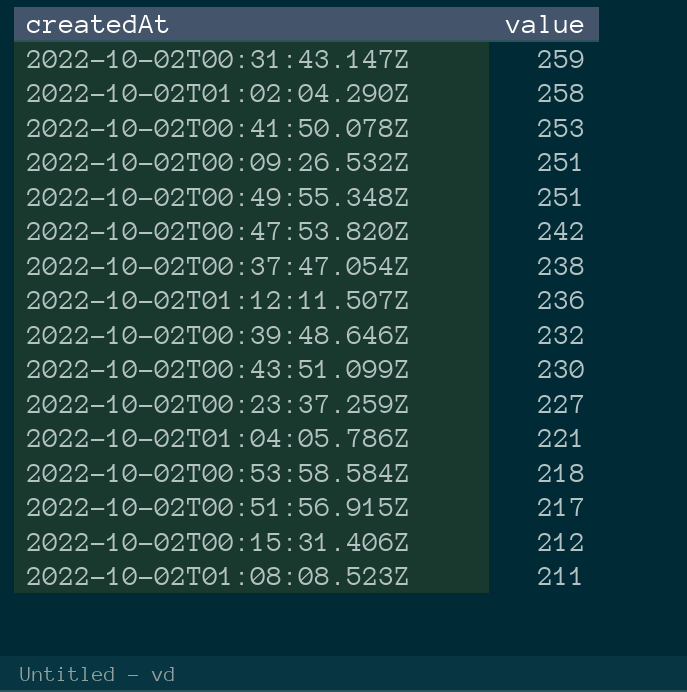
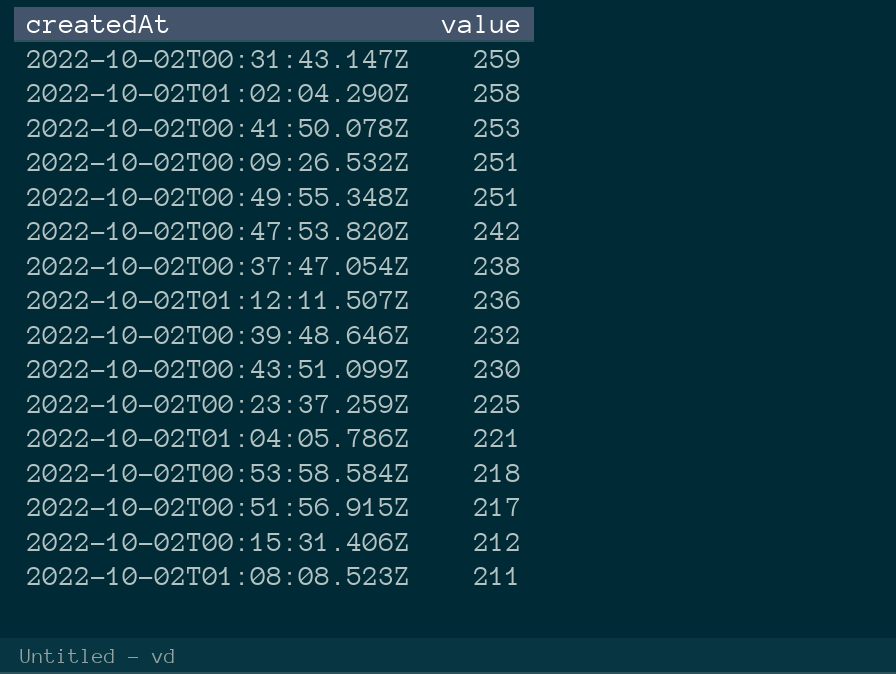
2022-10-02T00:23:37.259Z | value: 227 -> 225

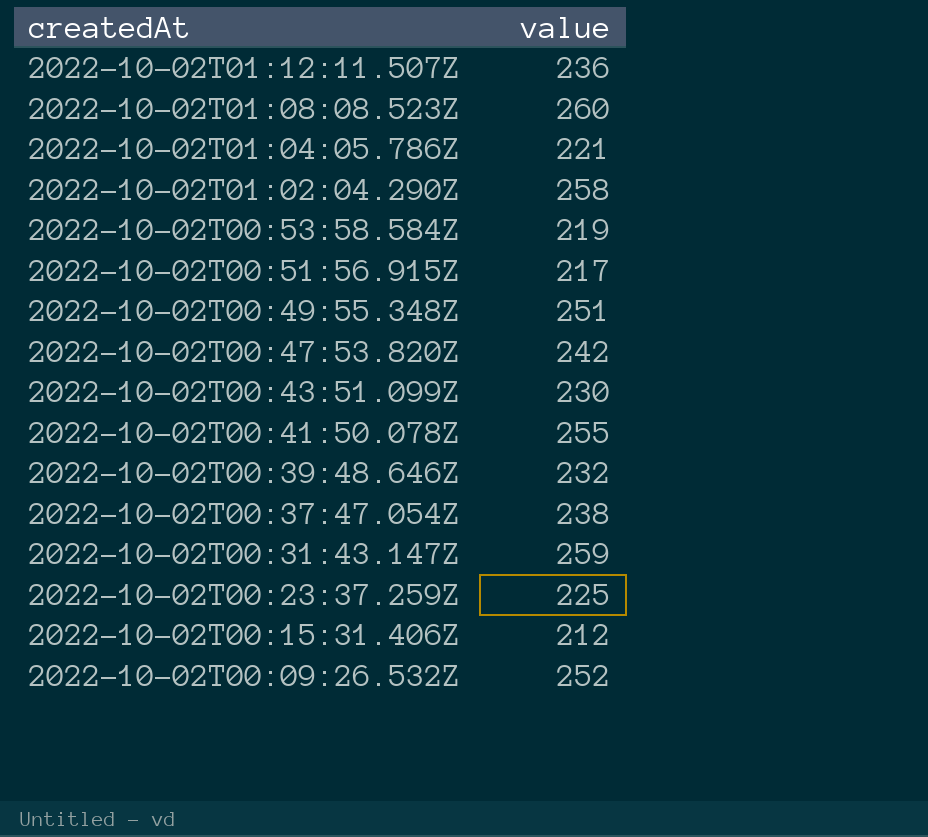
row order: value descending -> createdAt descending
2022-10-02T01:08:08.523Z | value: 211 -> 260
2022-10-02T00:53:58.584Z | value: 218 -> 219
2022-10-02T00:41:50.078Z | value: 253 -> 255
2022-10-02T00:09:26.532Z | value: 251 -> 252

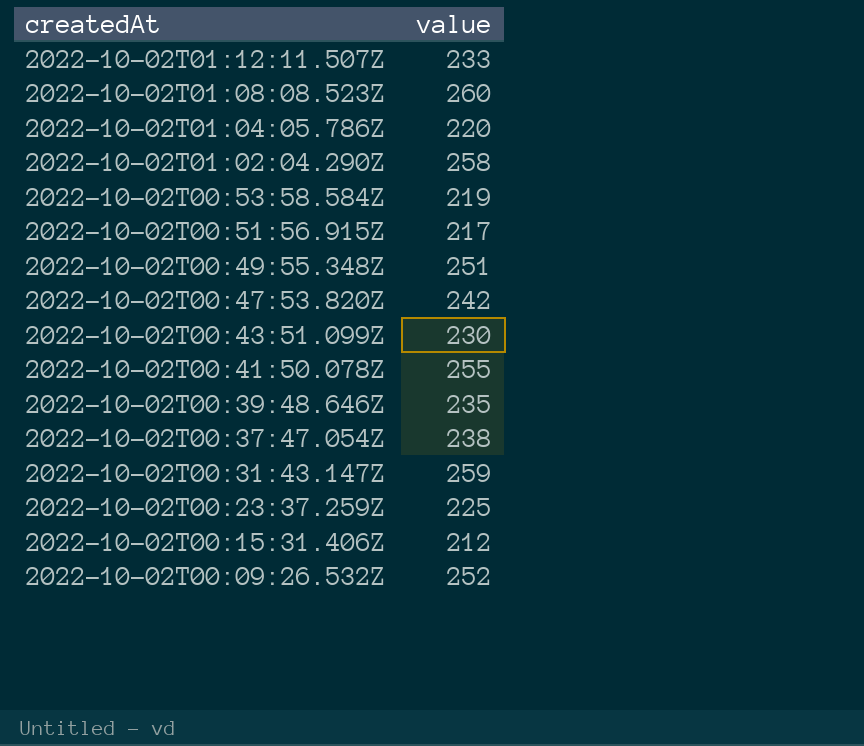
2022-10-02T01:12:11.507Z | value: 236 -> 233
2022-10-02T01:04:05.786Z | value: 221 -> 220
2022-10-02T00:39:48.646Z | value: 232 -> 235

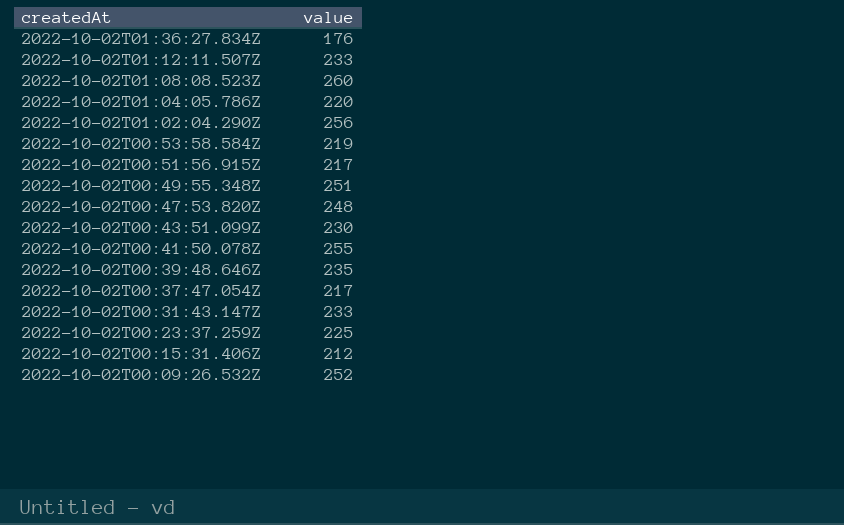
row 2022-10-02T01:36:27.834Z: none -> 176
2022-10-02T01:02:04.290Z | value: 258 -> 256
2022-10-02T00:47:53.820Z | value: 242 -> 248
2022-10-02T00:37:47.054Z | value: 238 -> 217
2022-10-02T00:31:43.147Z | value: 259 -> 233

